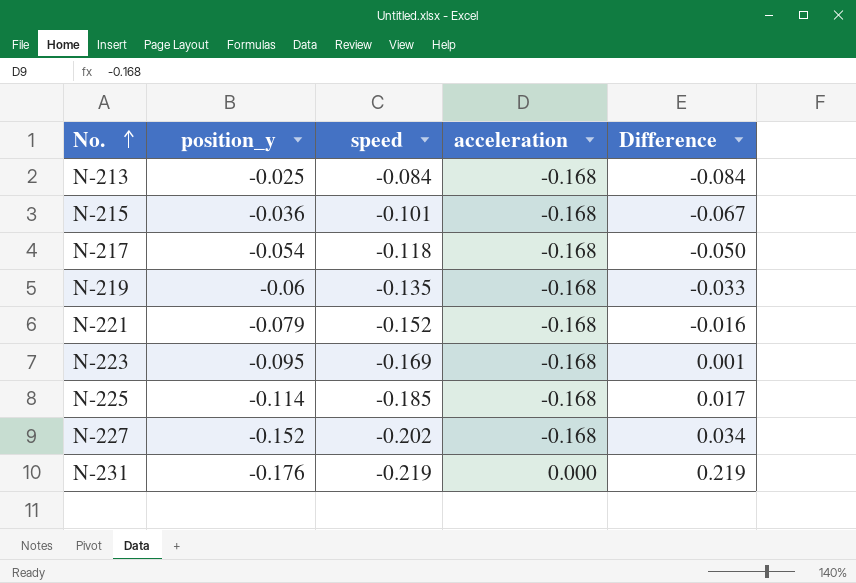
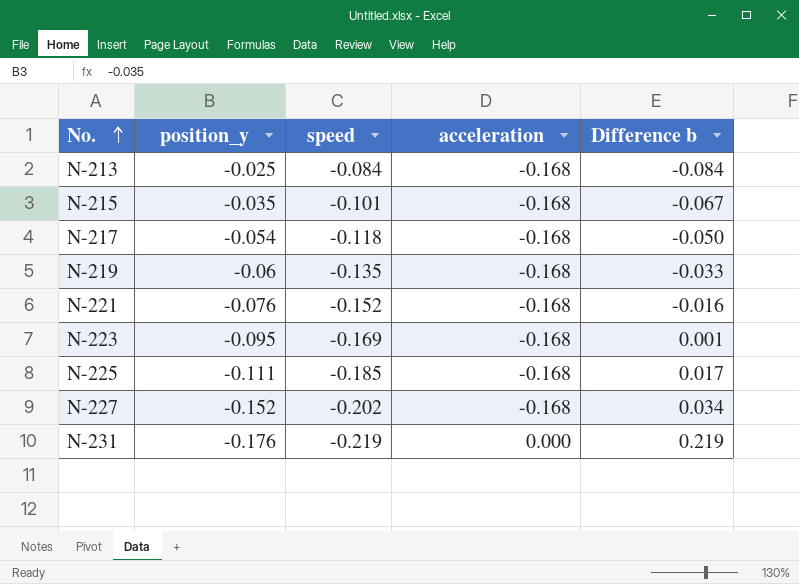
column name: Difference -> Difference b
N-215 | position_y: -0.036 -> -0.035
N-221 | position_y: -0.079 -> -0.076
N-225 | position_y: -0.114 -> -0.111

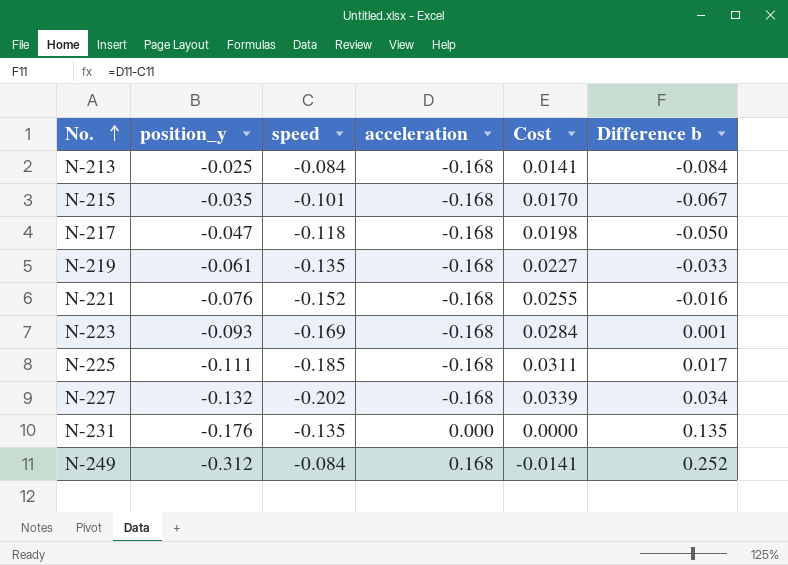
column Cost | formula: none -> [speed] * [acceleration]
N-217 | position_y: -0.054 -> -0.047
N-219 | position_y: -0.06 -> -0.061
N-223 | position_y: -0.095 -> -0.093
N-227 | position_y: -0.152 -> -0.132
N-231 | speed: -0.219 -> -0.135
N-231 | Difference b: 0.219 -> 0.135
row N-249: none -> -0.312 | -0.084 | 0.168 | -0.0141 | 0.252

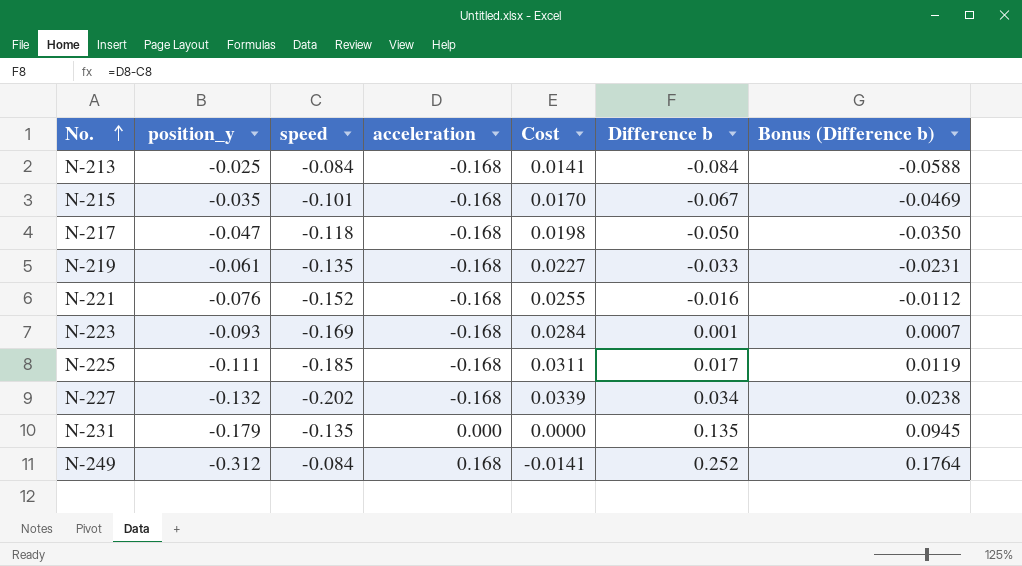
column Bonus (Difference b) | formula: none -> [Difference b] * 0.7
N-231 | position_y: -0.176 -> -0.179

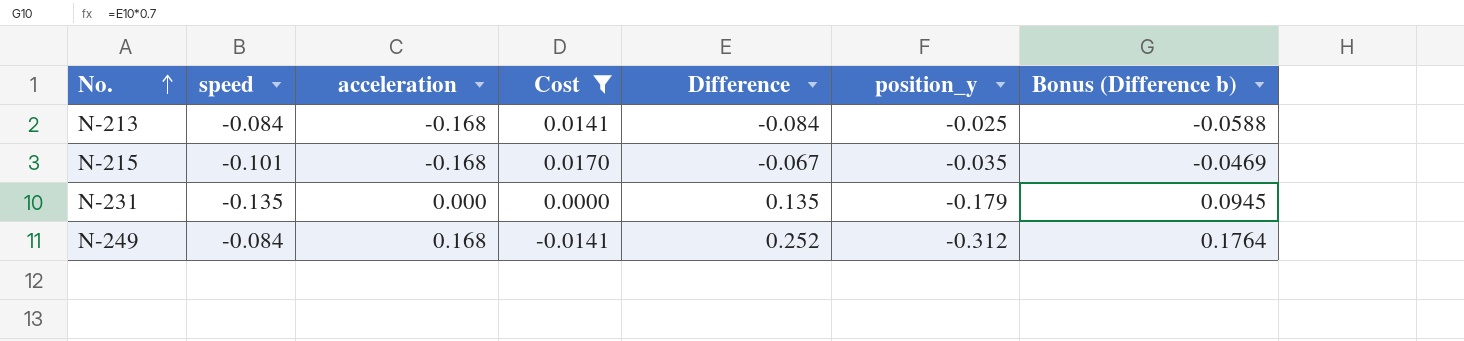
filter: none -> Cost <= 0.0170
column name: Difference b -> Difference
column position_y | position: 2 -> 6

